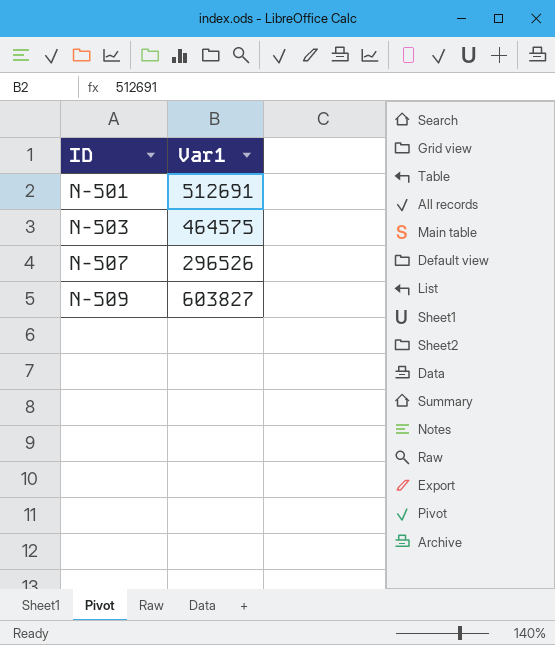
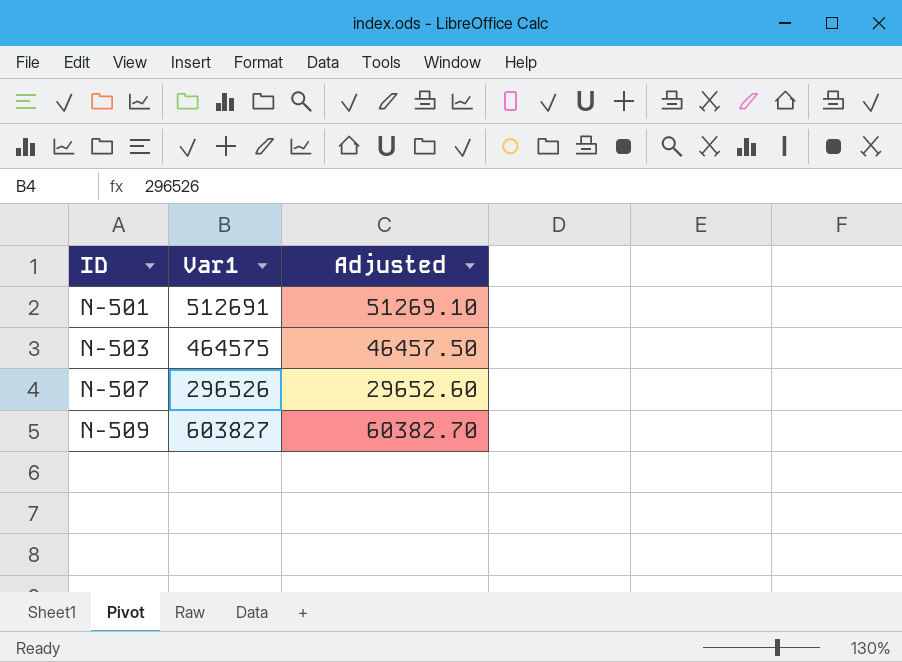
column Adjusted | formula: none -> [Var1] * 0.1

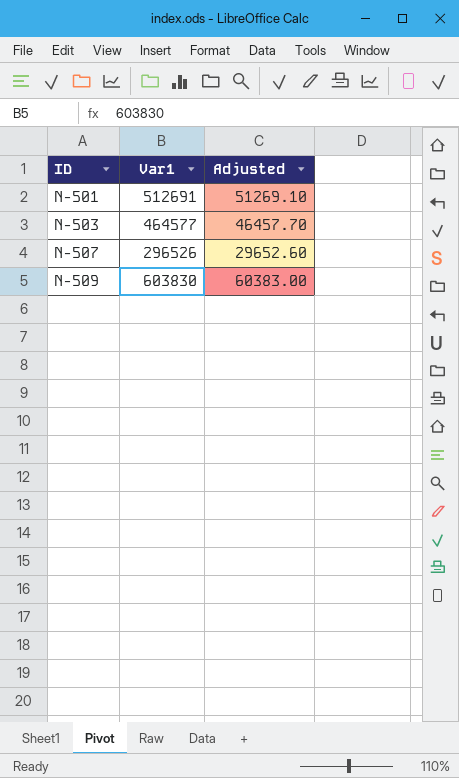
N-503 | Var1: 464575 -> 464577
N-503 | Adjusted: 46457.50 -> 46457.70
N-509 | Var1: 603827 -> 603830
N-509 | Adjusted: 60382.70 -> 60383.00

